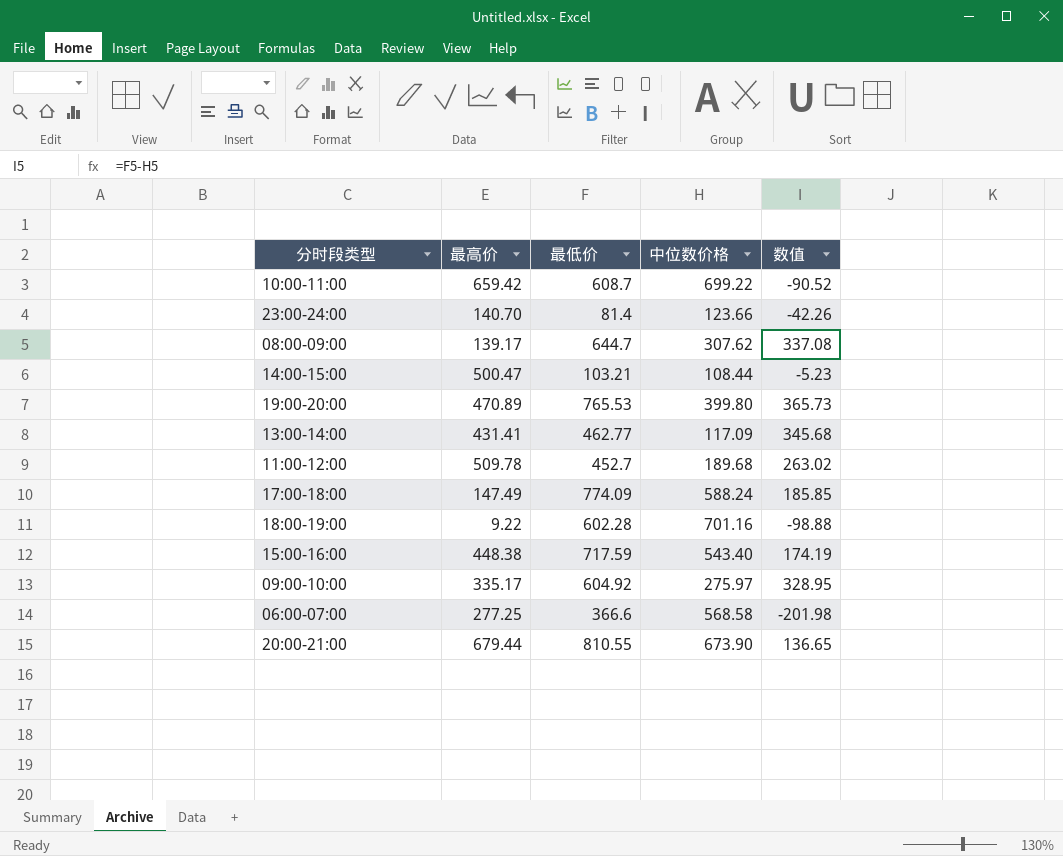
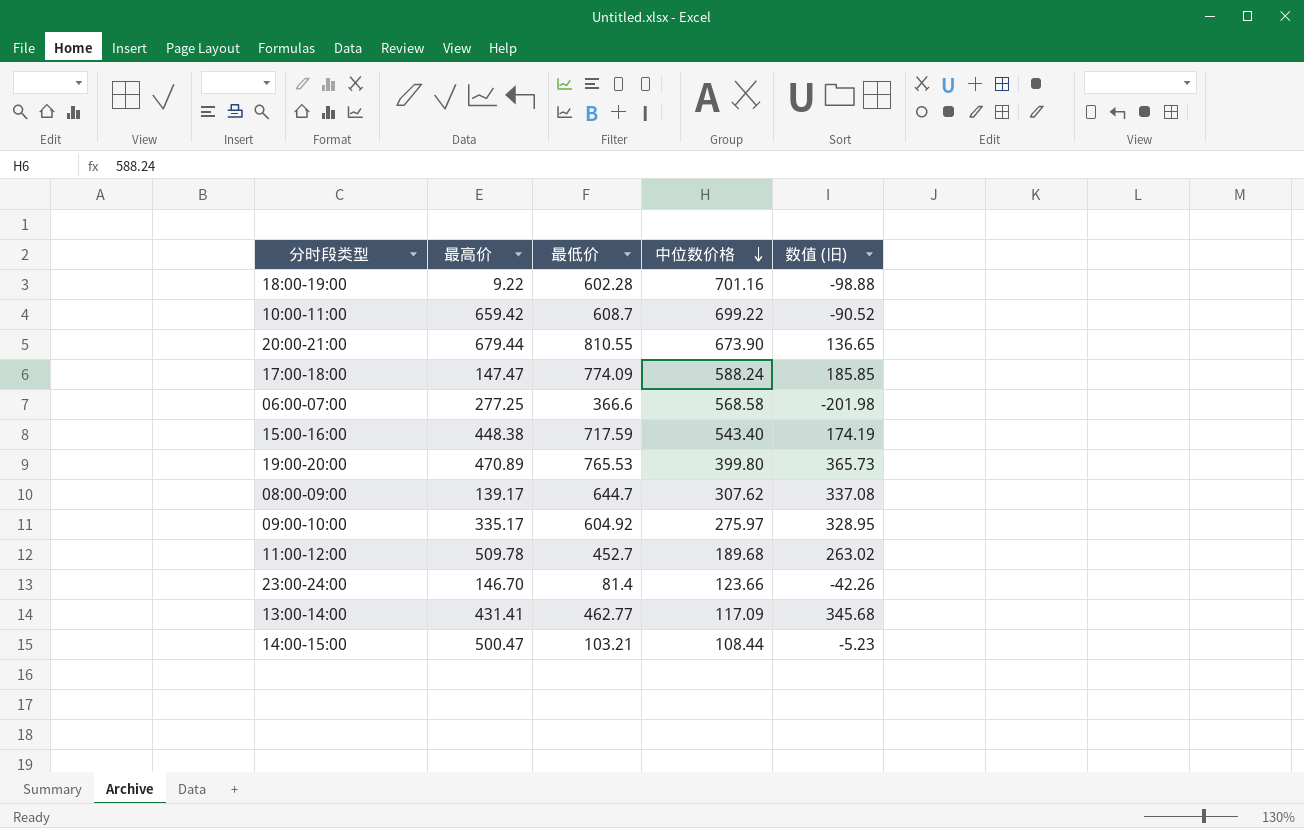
row order: none -> 中位数价格 descending
column name: 数值 -> 数值 (旧)
17:00-18:00 | 最高价: 147.49 -> 147.47
23:00-24:00 | 最高价: 140.70 -> 146.70

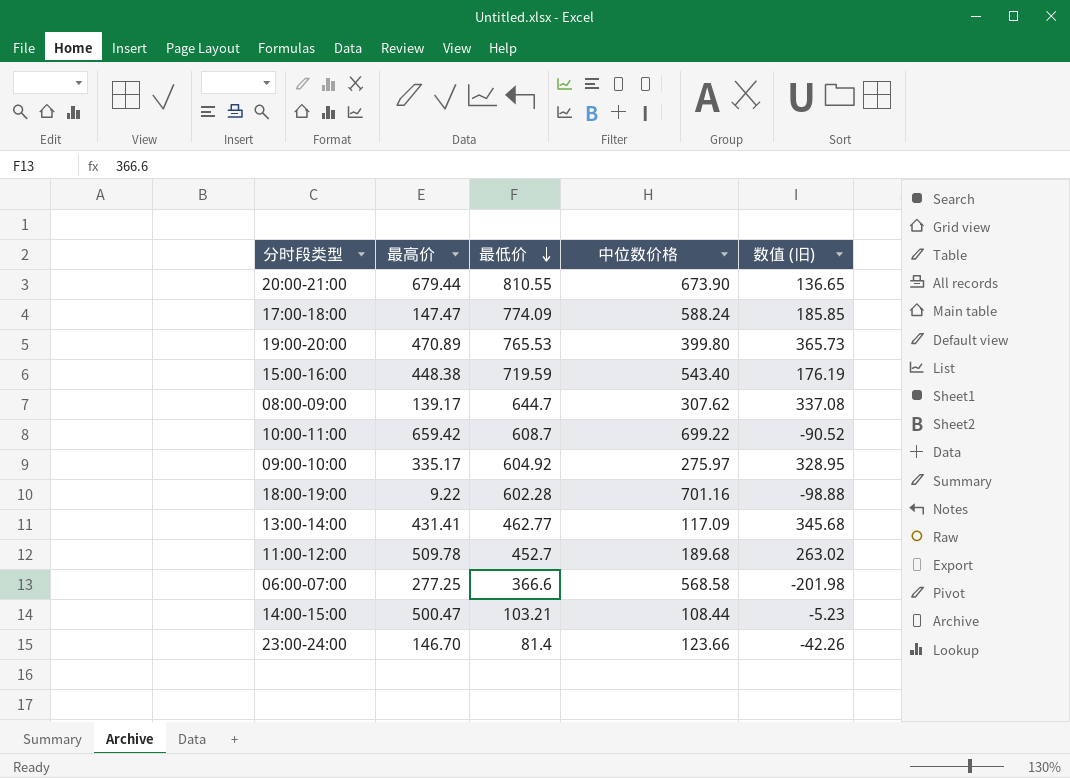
row order: 中位数价格 descending -> 最低价 descending
15:00-16:00 | 最低价: 717.59 -> 719.59
15:00-16:00 | 数值 (旧): 174.19 -> 176.19

